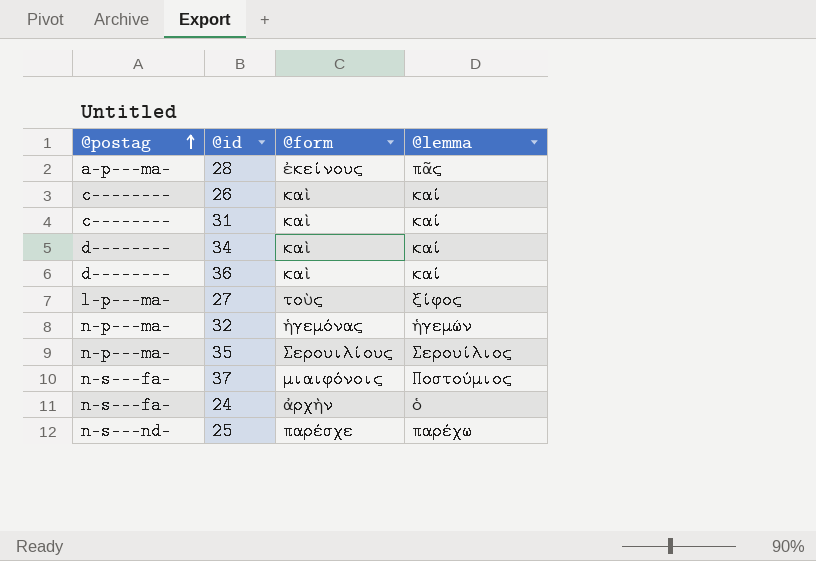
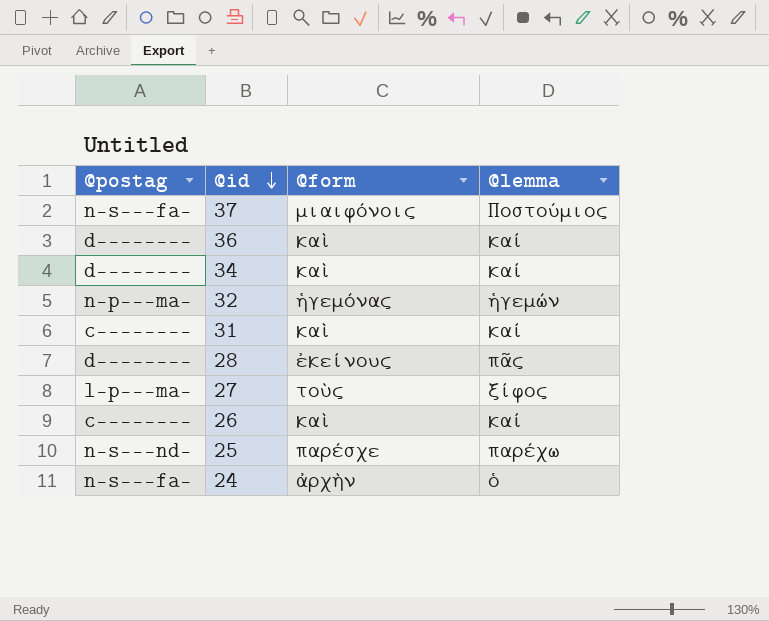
row order: @postag ascending -> @id descending
row 35: n-p---ma- | Σερουιλίους | Σερουίλιος -> none
28 | @postag: a-p---ma- -> d--------

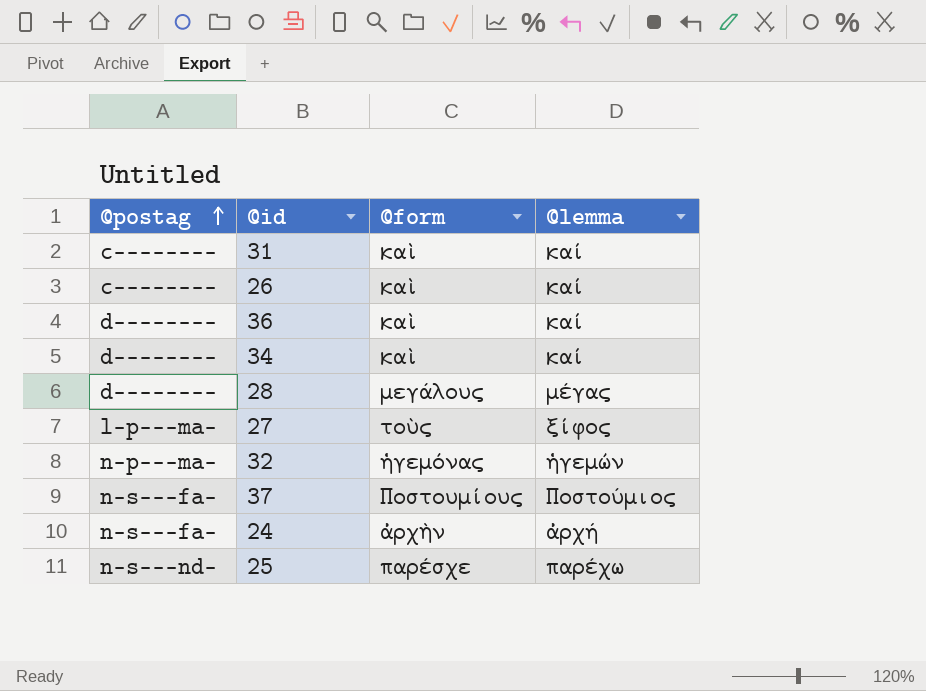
row order: @id descending -> @postag ascending
28 | @form: ἐκείνους -> μεγάλους
28 | @lemma: πᾶς -> μέγας
37 | @form: μιαιφόνοις -> Ποστουμίους
24 | @lemma: ὁ -> ἀρχή

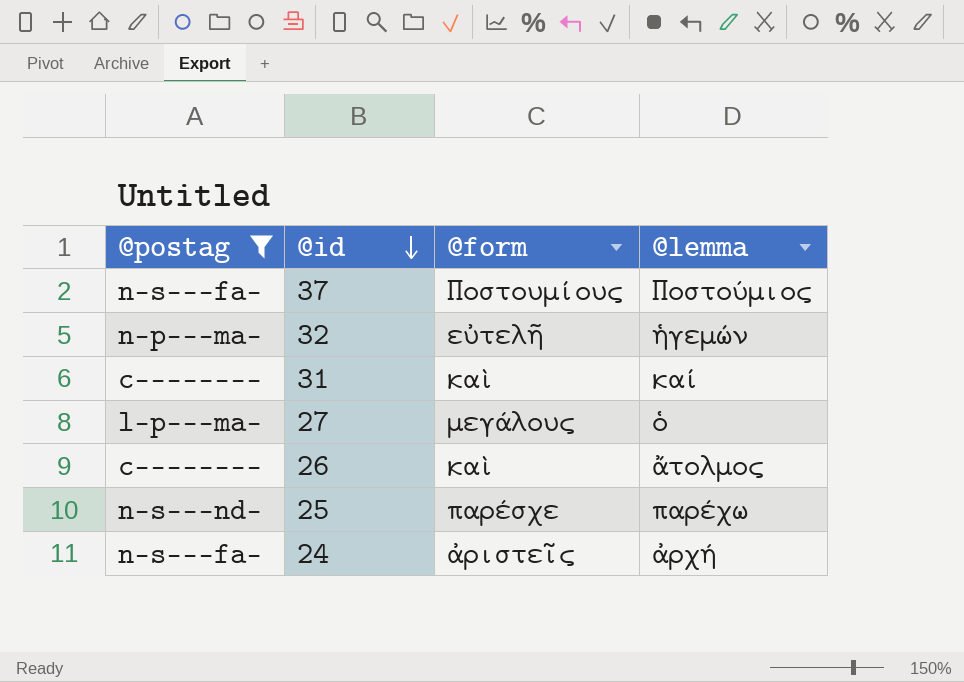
filter: none -> @postag != d--------
row order: @postag ascending -> @id descending
32 | @form: ἡγεμόνας -> εὐτελῆ
27 | @form: τοὺς -> μεγάλους
27 | @lemma: ξίφος -> ὁ
26 | @lemma: καί -> ἄτολμος
24 | @form: ἀρχὴν -> ἀριστεῖς

